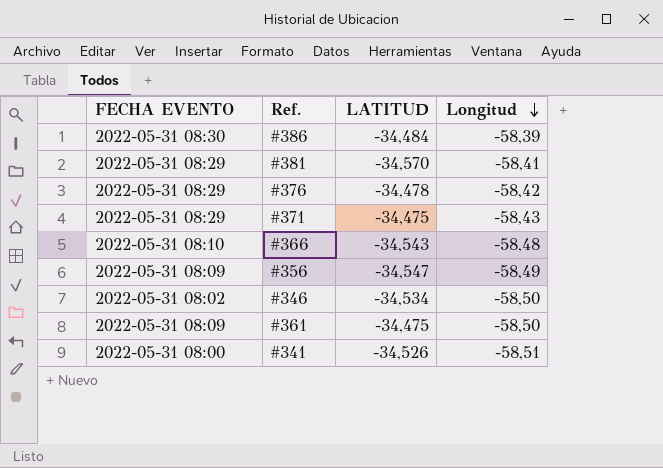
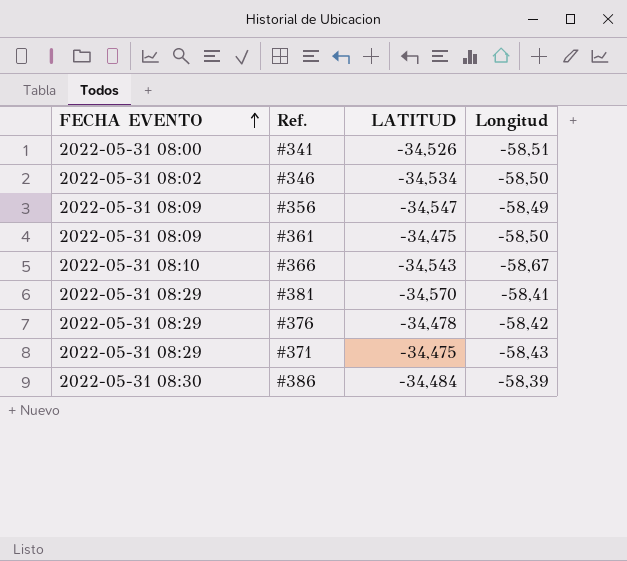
row order: Longitud descending -> FECHA EVENTO ascending
#366 | Longitud: -58,48 -> -58,67

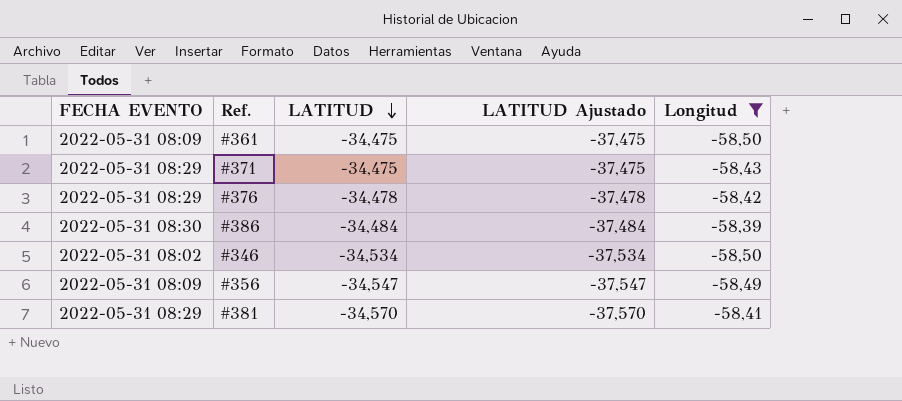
filter: none -> Longitud >= -58,50
row order: FECHA EVENTO ascending -> LATITUD descending
column LATITUD Ajustado | formula: none -> [LATITUD] - 3

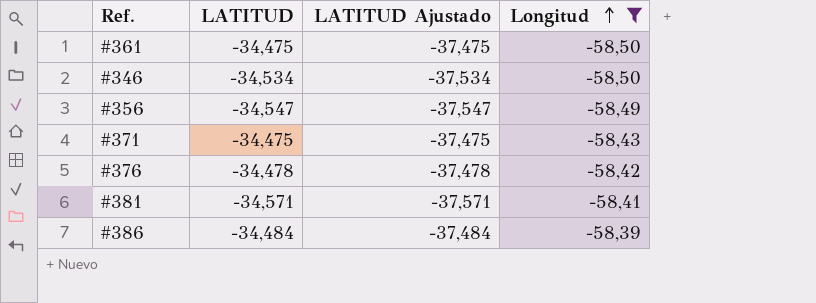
row order: LATITUD descending -> Longitud ascending
column FECHA EVENTO | position: 1 -> none
#381 | LATITUD: -34,570 -> -34,571
#381 | LATITUD Ajustado: -37,570 -> -37,571

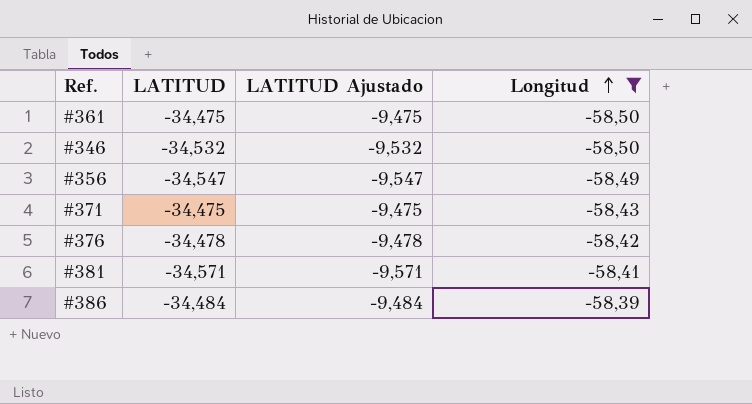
column LATITUD Ajustado | formula: [LATITUD] - 3 -> [LATITUD] + 25
#346 | LATITUD: -34,534 -> -34,532

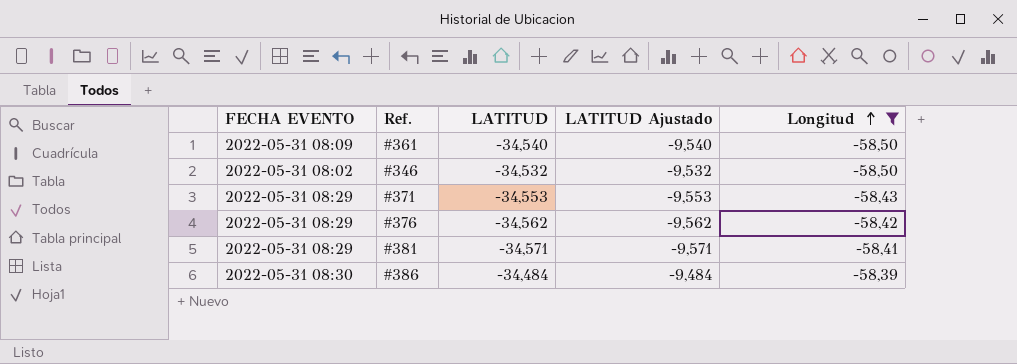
column FECHA EVENTO | position: none -> 1
row #356: -34,547 | -9,547 | -58,49 -> none
#361 | LATITUD: -34,475 -> -34,540
#361 | LATITUD Ajustado: -9,475 -> -9,540
#371 | LATITUD: -34,475 -> -34,553
#371 | LATITUD Ajustado: -9,475 -> -9,553
#376 | LATITUD: -34,478 -> -34,562
#376 | LATITUD Ajustado: -9,478 -> -9,562

